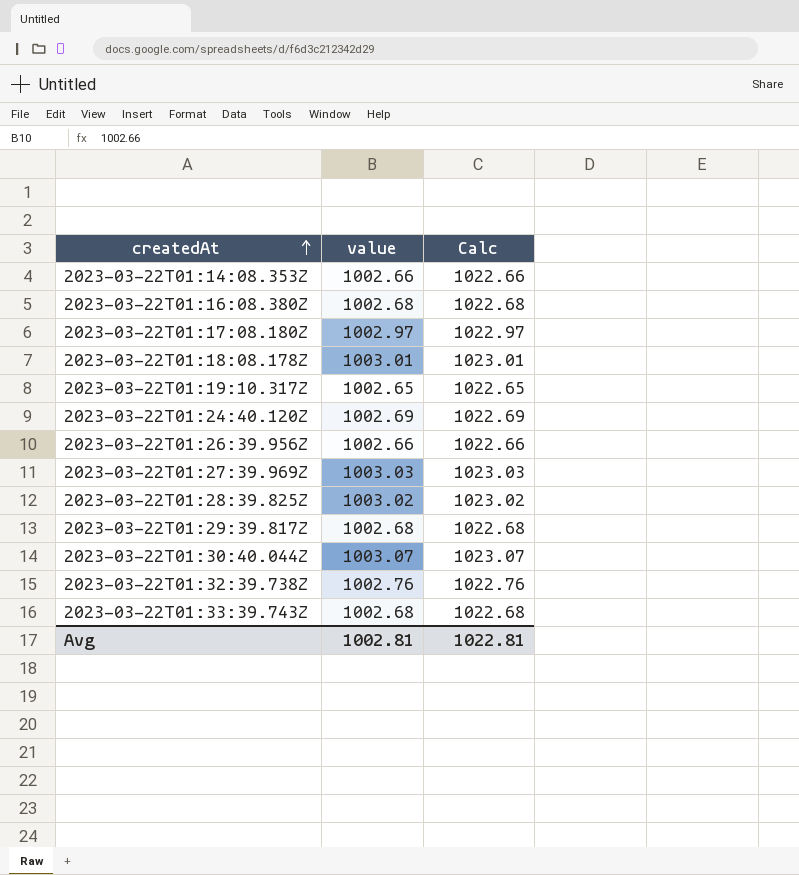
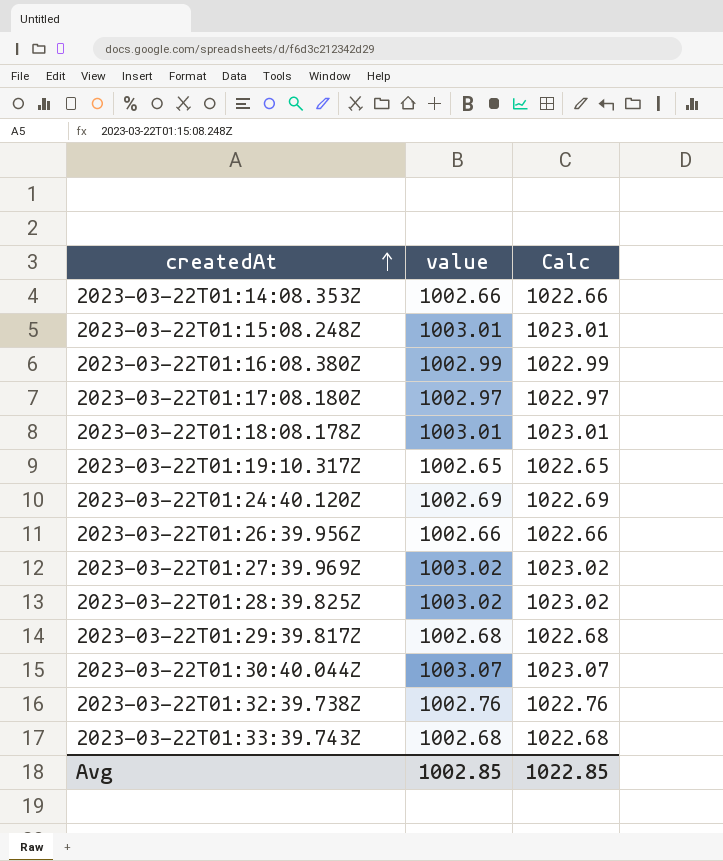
row 2023-03-22T01:15:08.248Z: none -> 1003.01 | 1023.01
2023-03-22T01:16:08.380Z | value: 1002.68 -> 1002.99
2023-03-22T01:16:08.380Z | Calc: 1022.68 -> 1022.99
2023-03-22T01:27:39.969Z | value: 1003.03 -> 1003.02
2023-03-22T01:27:39.969Z | Calc: 1023.03 -> 1023.02
Avg | value: 1002.81 -> 1002.85
Avg | Calc: 1022.81 -> 1022.85

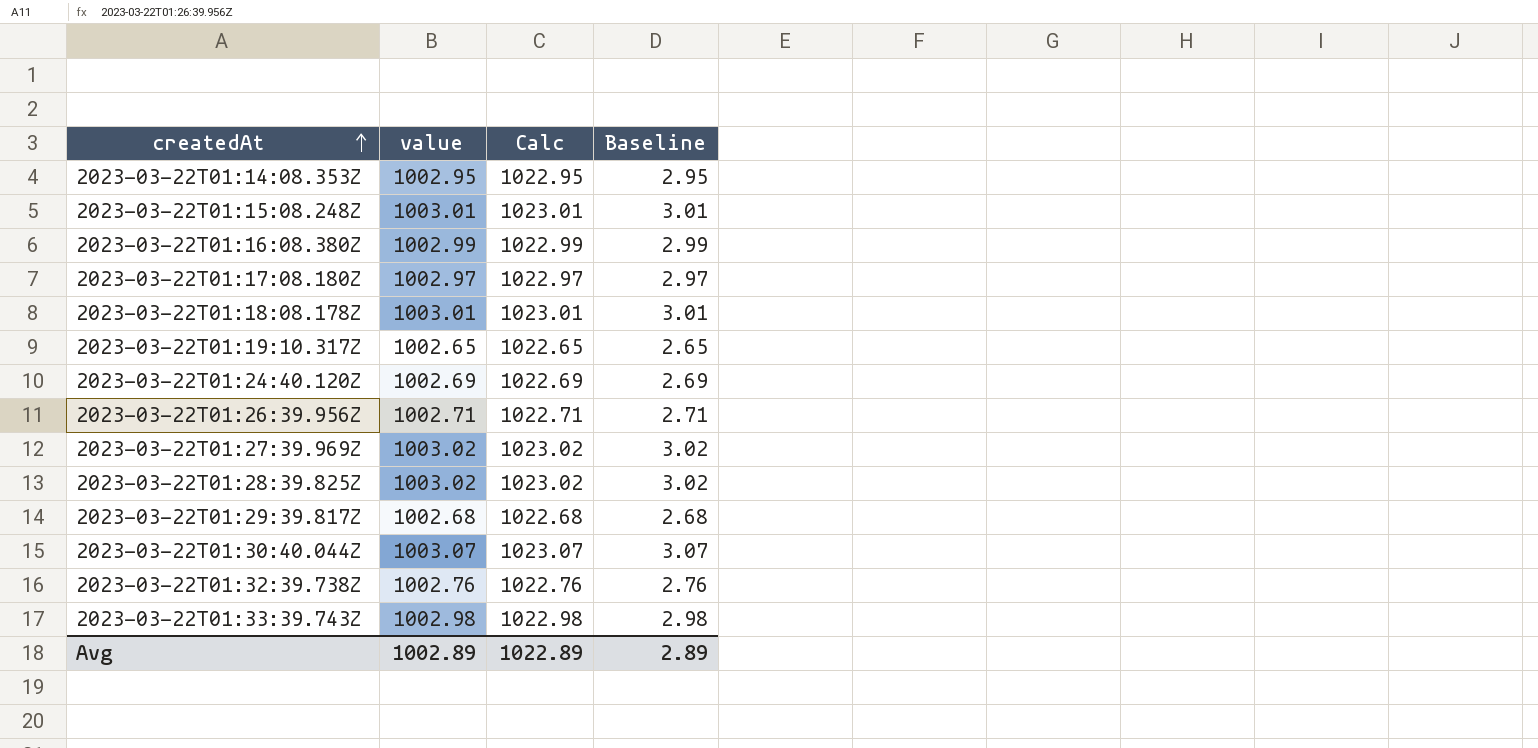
column Baseline | formula: none -> [value] - 1000
2023-03-22T01:14:08.353Z | value: 1002.66 -> 1002.95
2023-03-22T01:14:08.353Z | Calc: 1022.66 -> 1022.95
2023-03-22T01:26:39.956Z | value: 1002.66 -> 1002.71
2023-03-22T01:26:39.956Z | Calc: 1022.66 -> 1022.71
2023-03-22T01:33:39.743Z | value: 1002.68 -> 1002.98
2023-03-22T01:33:39.743Z | Calc: 1022.68 -> 1022.98
Avg | value: 1002.85 -> 1002.89
Avg | Calc: 1022.85 -> 1022.89

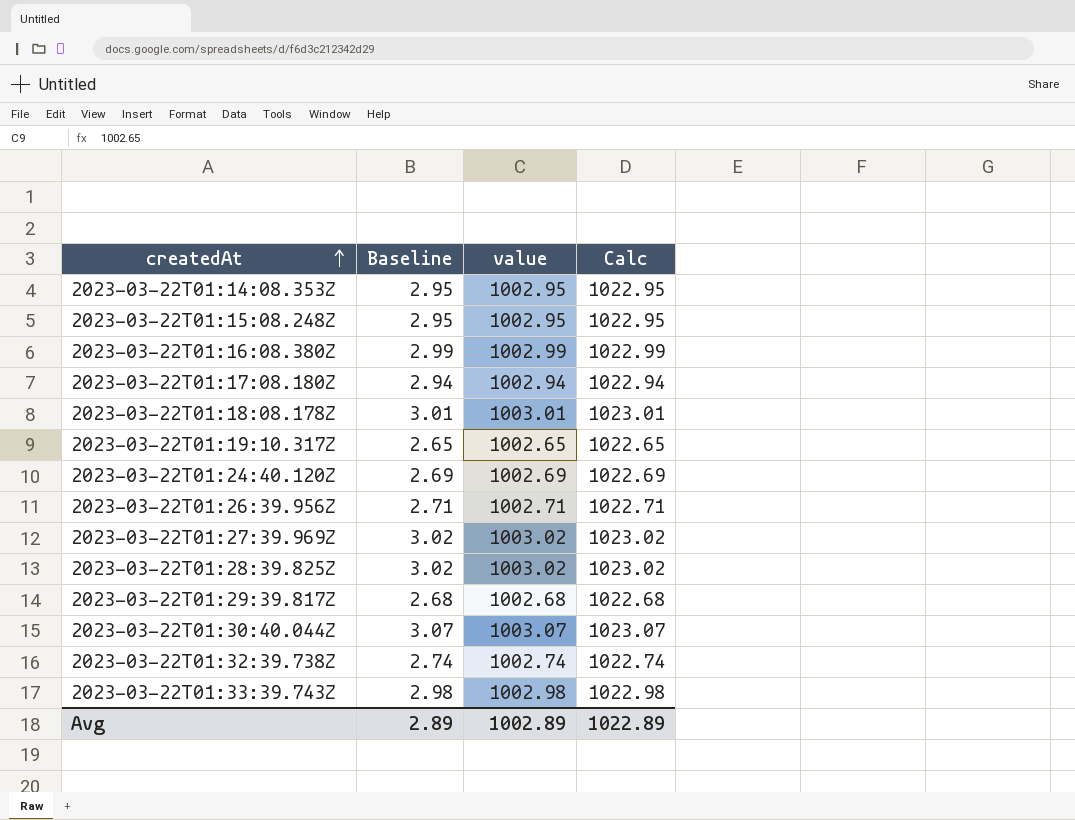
column Baseline | position: 4 -> 2
2023-03-22T01:15:08.248Z | Baseline: 3.01 -> 2.95
2023-03-22T01:15:08.248Z | value: 1003.01 -> 1002.95
2023-03-22T01:15:08.248Z | Calc: 1023.01 -> 1022.95
2023-03-22T01:17:08.180Z | Baseline: 2.97 -> 2.94
2023-03-22T01:17:08.180Z | value: 1002.97 -> 1002.94
2023-03-22T01:17:08.180Z | Calc: 1022.97 -> 1022.94
2023-03-22T01:32:39.738Z | Baseline: 2.76 -> 2.74
2023-03-22T01:32:39.738Z | value: 1002.76 -> 1002.74
2023-03-22T01:32:39.738Z | Calc: 1022.76 -> 1022.74

